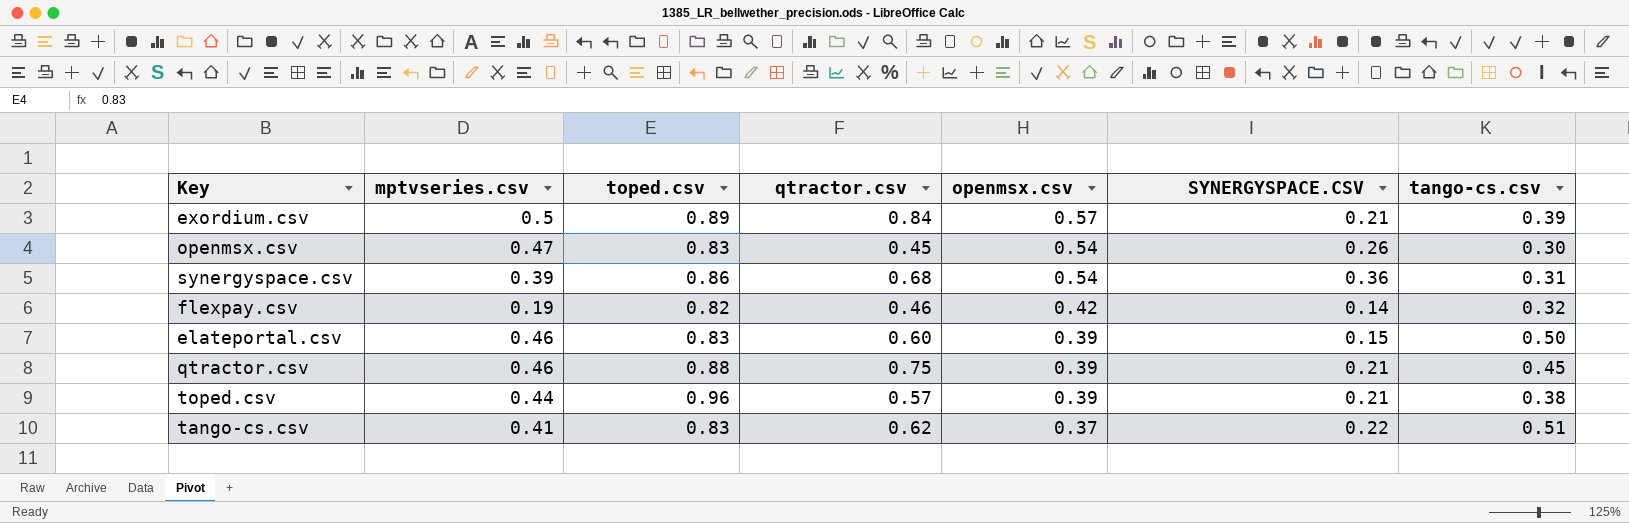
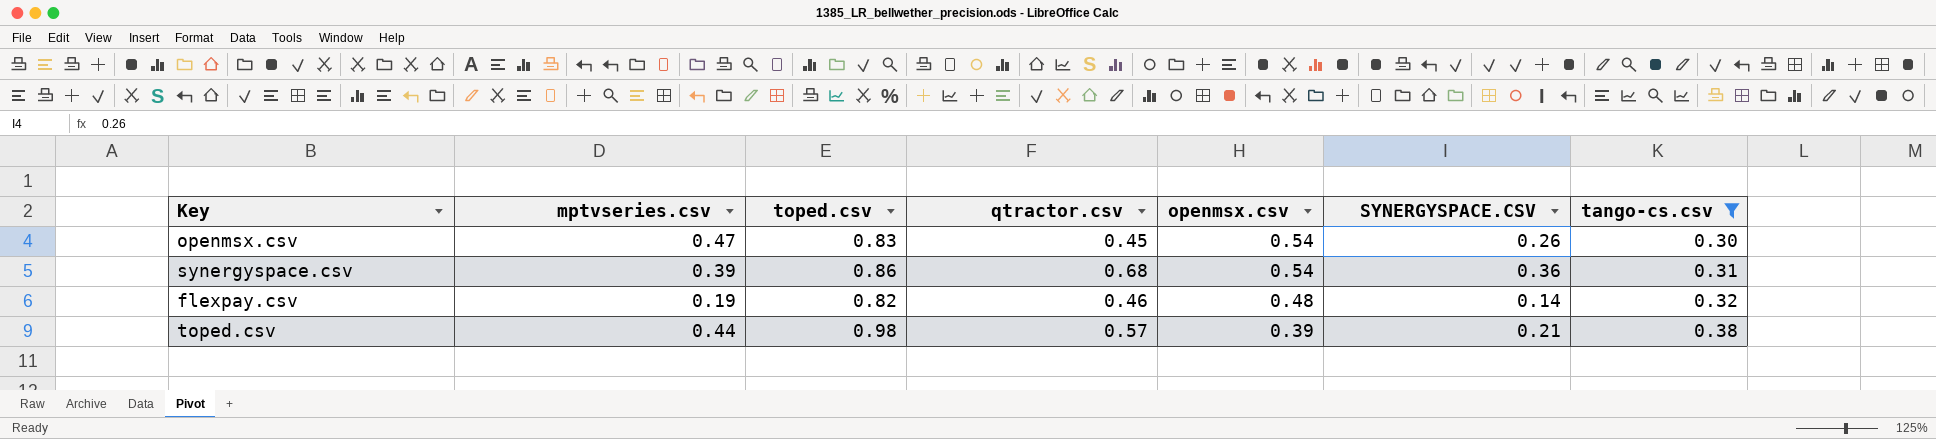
filter: none -> tango-cs.csv <= 0.38
flexpay.csv | openmsx.csv: 0.42 -> 0.48
toped.csv | toped.csv: 0.96 -> 0.98

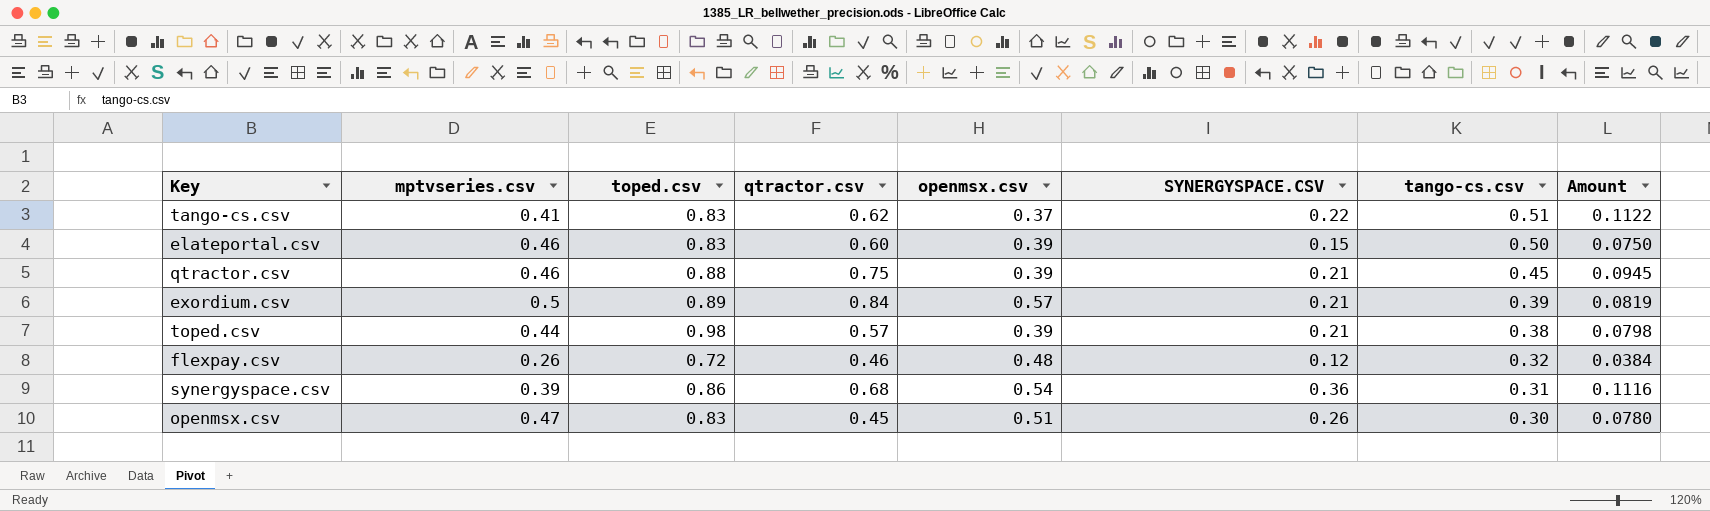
filter: tango-cs.csv <= 0.38 -> none
row order: openmsx.csv descending -> tango-cs.csv descending
column Amount | formula: none -> [SYNERGYSPACE.CSV] * [tango-cs.csv]
flexpay.csv | mptvseries.csv: 0.19 -> 0.26
flexpay.csv | toped.csv: 0.82 -> 0.72
flexpay.csv | SYNERGYSPACE.CSV: 0.14 -> 0.12
openmsx.csv | openmsx.csv: 0.54 -> 0.51

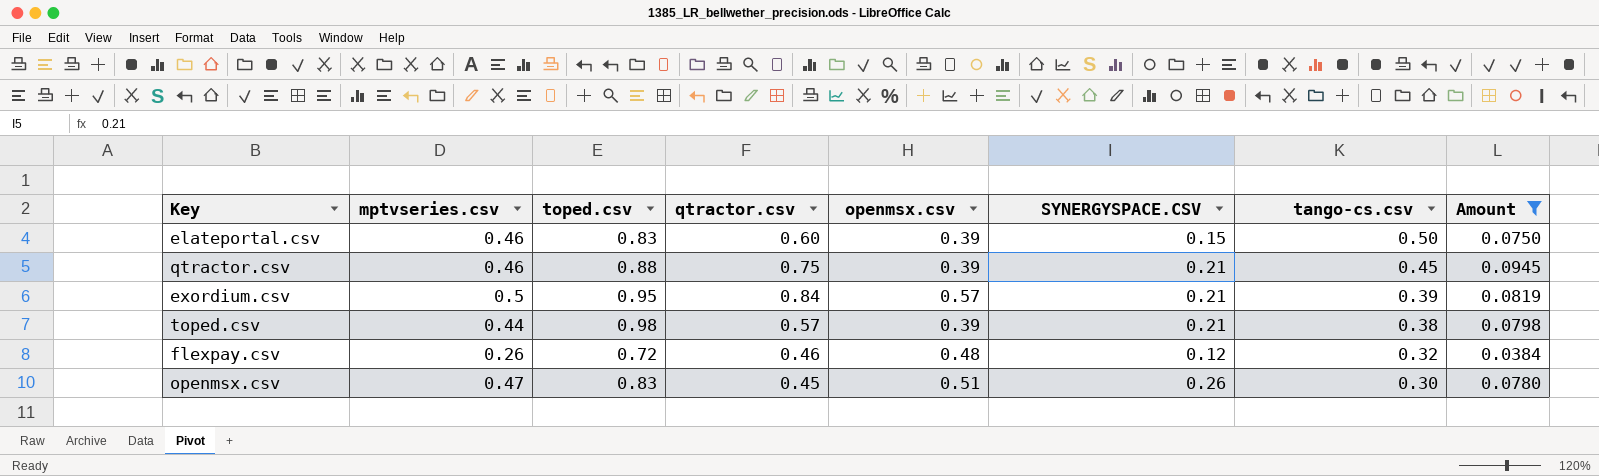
filter: none -> Amount <= 0.0945
exordium.csv | toped.csv: 0.89 -> 0.95

